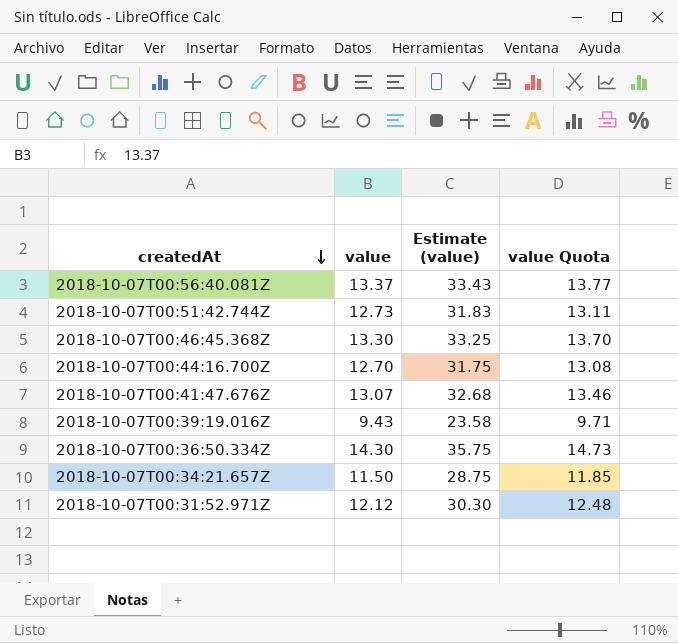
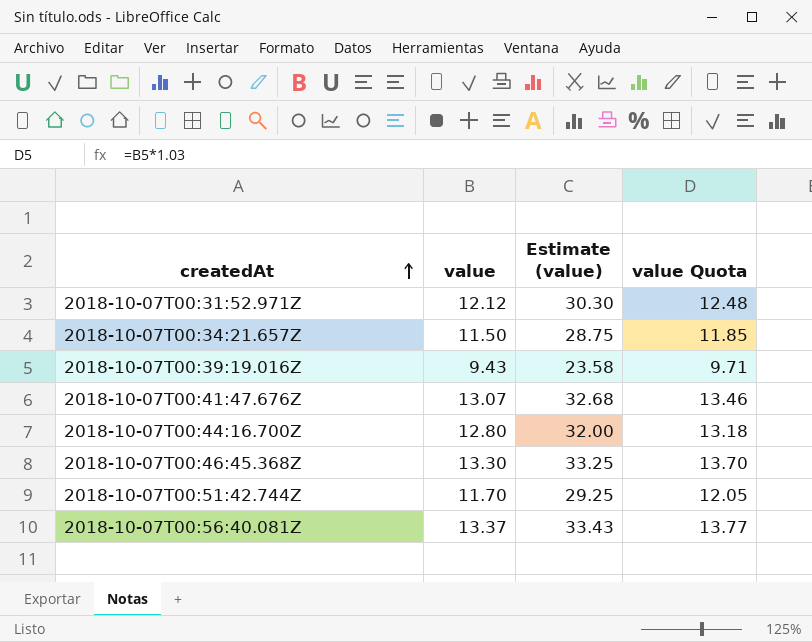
row order: createdAt descending -> createdAt ascending
row 2018-10-07T00:36:50.334Z: 14.30 | 35.75 | 14.73 -> none
2018-10-07T00:44:16.700Z | value: 12.70 -> 12.80
2018-10-07T00:44:16.700Z | Estimate (value): 31.75 -> 32.00
2018-10-07T00:44:16.700Z | value Quota: 13.08 -> 13.18
2018-10-07T00:51:42.744Z | value: 12.73 -> 11.70
2018-10-07T00:51:42.744Z | Estimate (value): 31.83 -> 29.25
2018-10-07T00:51:42.744Z | value Quota: 13.11 -> 12.05

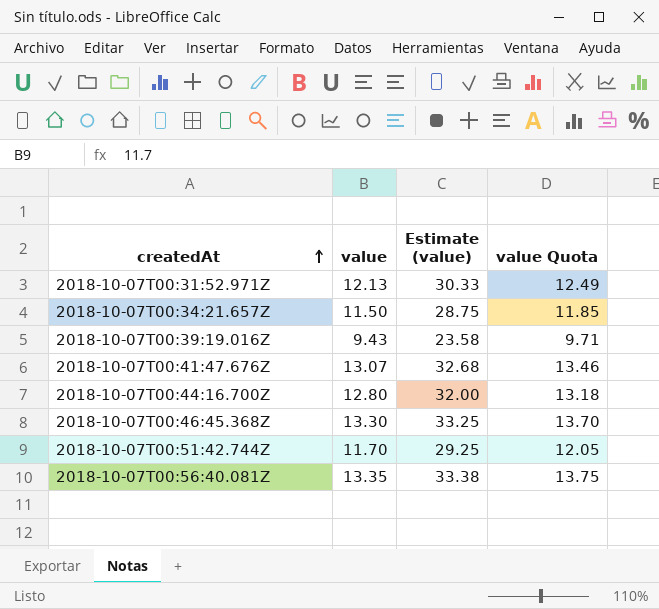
2018-10-07T00:31:52.971Z | value: 12.12 -> 12.13
2018-10-07T00:31:52.971Z | Estimate (value): 30.30 -> 30.33
2018-10-07T00:31:52.971Z | value Quota: 12.48 -> 12.49
2018-10-07T00:56:40.081Z | value: 13.37 -> 13.35
2018-10-07T00:56:40.081Z | Estimate (value): 33.43 -> 33.38
2018-10-07T00:56:40.081Z | value Quota: 13.77 -> 13.75

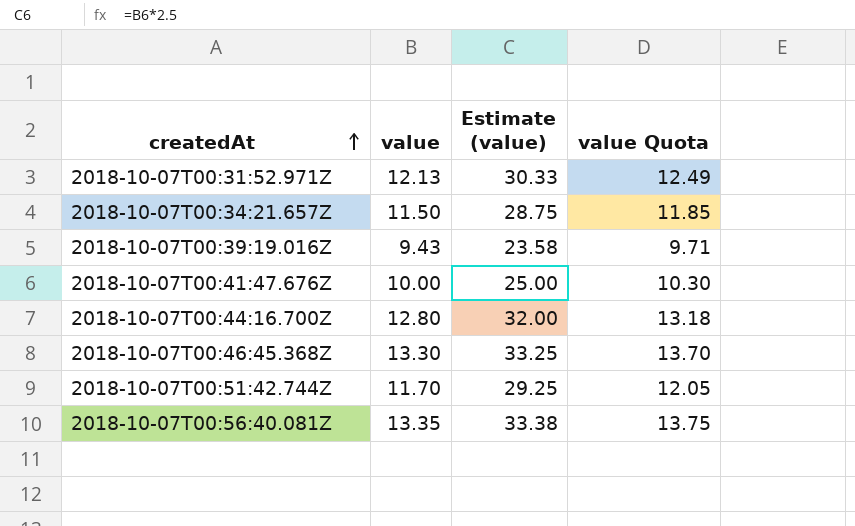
2018-10-07T00:41:47.676Z | value: 13.07 -> 10.00
2018-10-07T00:41:47.676Z | Estimate (value): 32.68 -> 25.00
2018-10-07T00:41:47.676Z | value Quota: 13.46 -> 10.30

